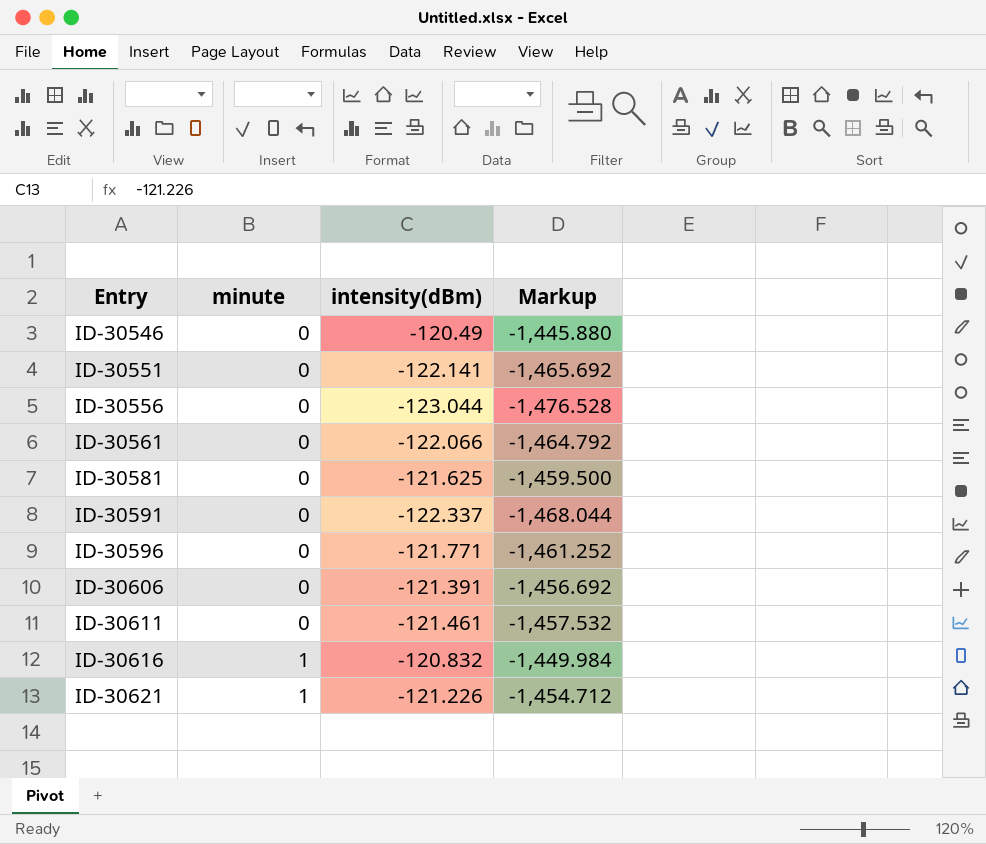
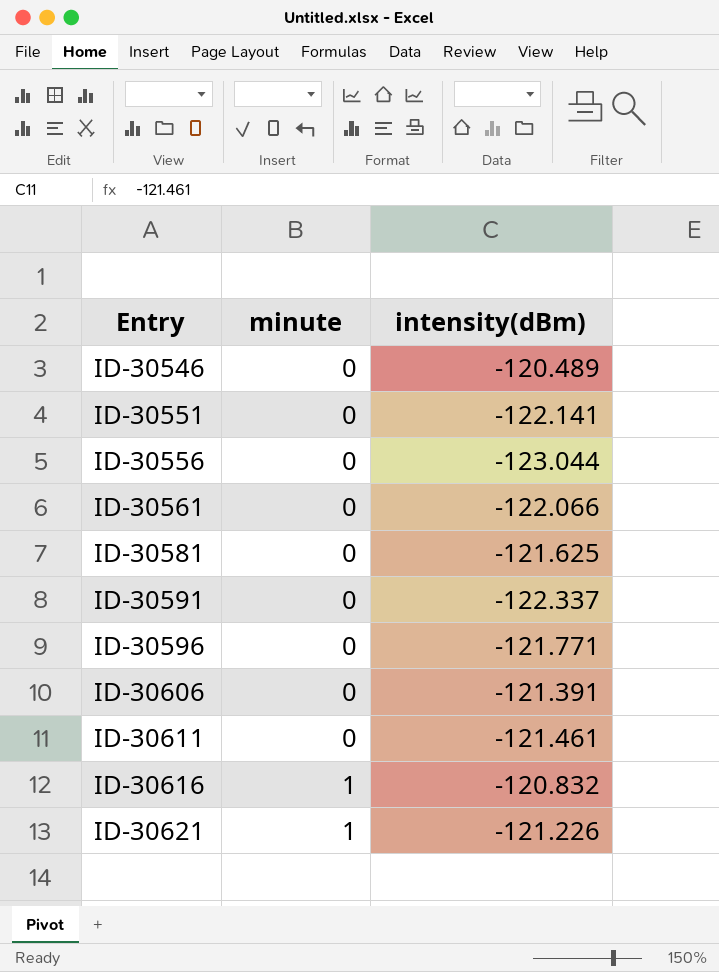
column Markup | formula: [intensity(dBm)] * 12 -> none
ID-30546 | intensity(dBm): -120.49 -> -120.489

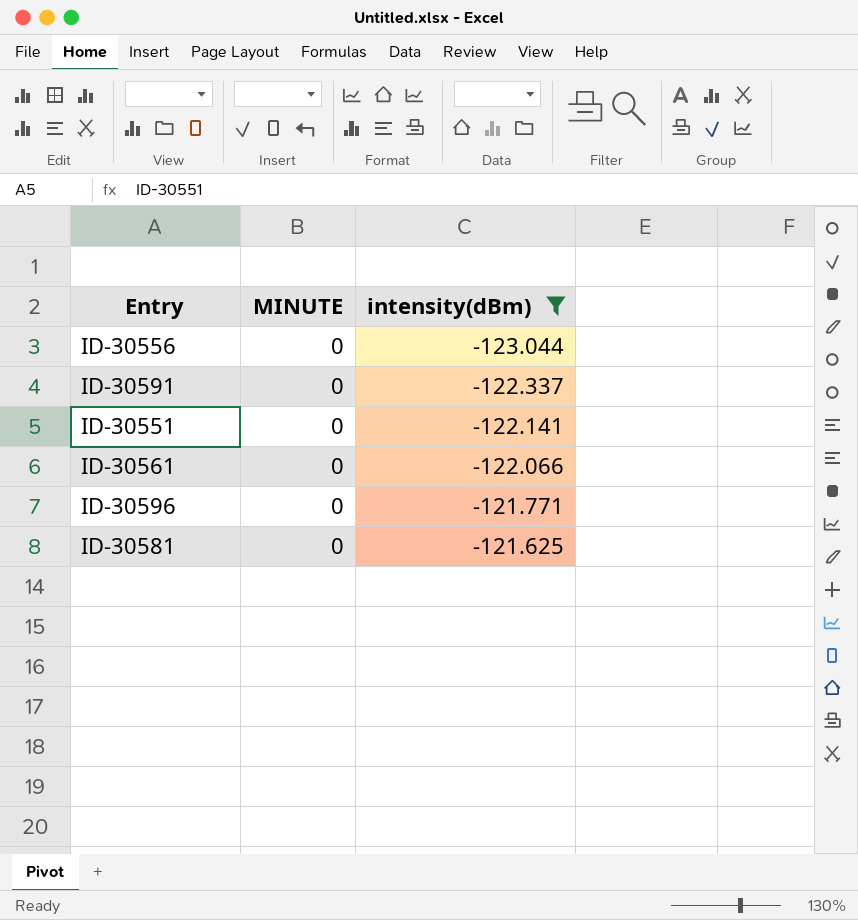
filter: none -> intensity(dBm) <= -121.625
row order: Entry ascending -> intensity(dBm) ascending
column name: minute -> MINUTE

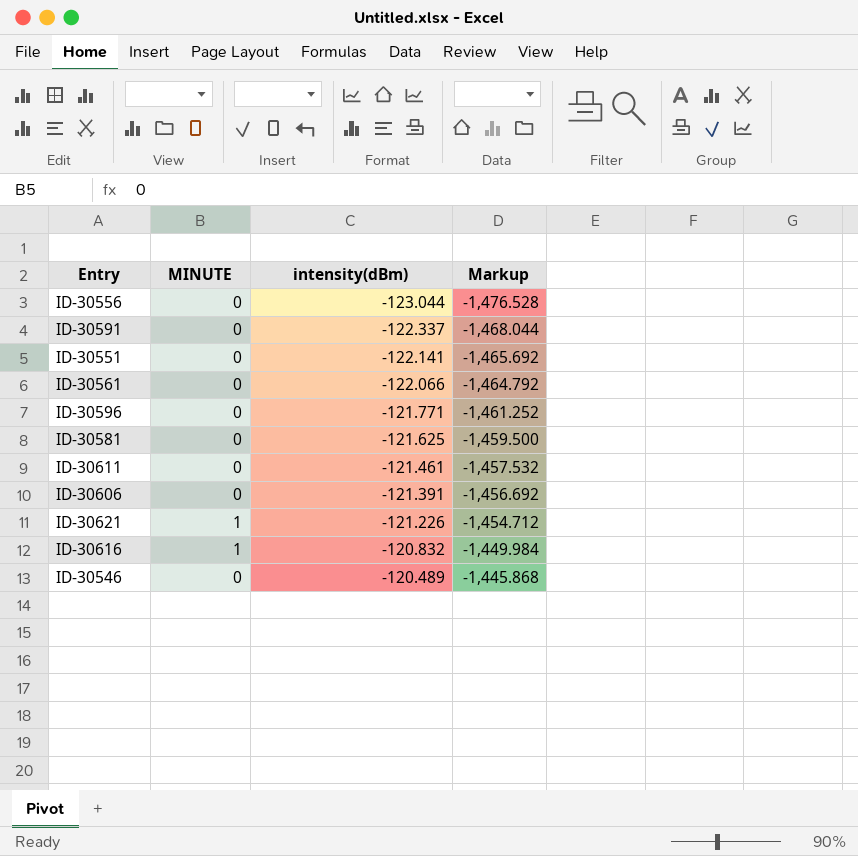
filter: intensity(dBm) <= -121.625 -> none
column Markup | formula: none -> [intensity(dBm)] * 12

